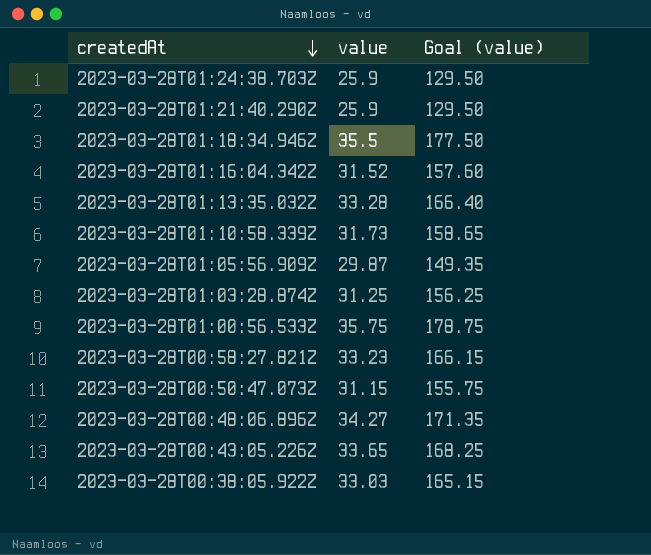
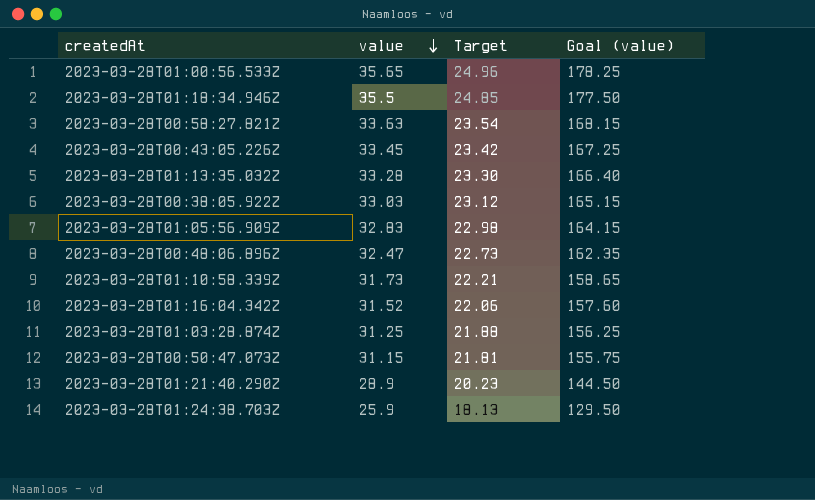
row order: createdAt descending -> value descending
column Target | formula: none -> [value] * 0.7
2023-03-28T01:00:56.533Z | value: 35.75 -> 35.65
2023-03-28T01:00:56.533Z | Goal (value): 178.75 -> 178.25
2023-03-28T00:58:27.821Z | value: 33.23 -> 33.63
2023-03-28T00:58:27.821Z | Goal (value): 166.15 -> 168.15
2023-03-28T00:43:05.226Z | value: 33.65 -> 33.45
2023-03-28T00:43:05.226Z | Goal (value): 168.25 -> 167.25
2023-03-28T01:05:56.909Z | value: 29.87 -> 32.83
2023-03-28T01:05:56.909Z | Goal (value): 149.35 -> 164.15
2023-03-28T00:48:06.896Z | value: 34.27 -> 32.47
2023-03-28T00:48:06.896Z | Goal (value): 171.35 -> 162.35
2023-03-28T01:21:40.290Z | value: 25.9 -> 28.9
2023-03-28T01:21:40.290Z | Goal (value): 129.50 -> 144.50

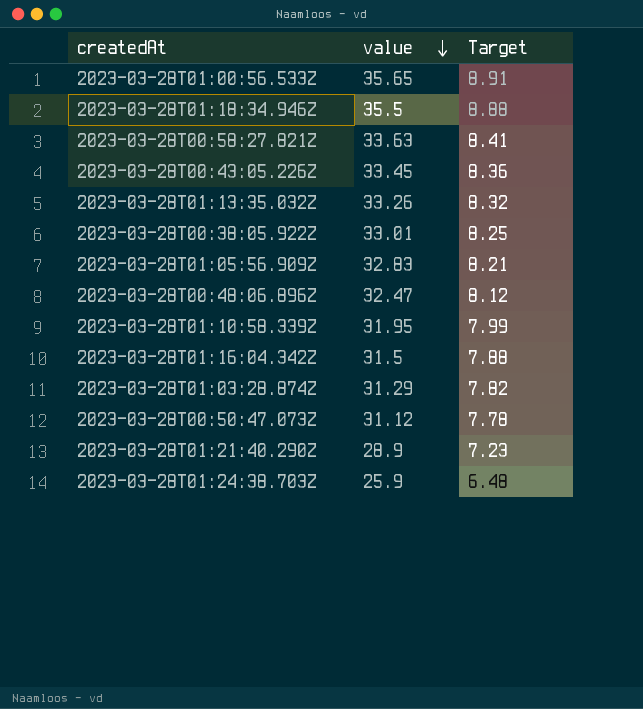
column Goal (value) | formula: [value] * 5 -> none
column Target | formula: [value] * 0.7 -> [value] * 0.25
2023-03-28T01:13:35.032Z | value: 33.28 -> 33.26
2023-03-28T00:38:05.922Z | value: 33.03 -> 33.01
2023-03-28T01:10:58.339Z | value: 31.73 -> 31.95
2023-03-28T01:16:04.342Z | value: 31.52 -> 31.5
2023-03-28T01:03:28.874Z | value: 31.25 -> 31.29
2023-03-28T00:50:47.073Z | value: 31.15 -> 31.12

